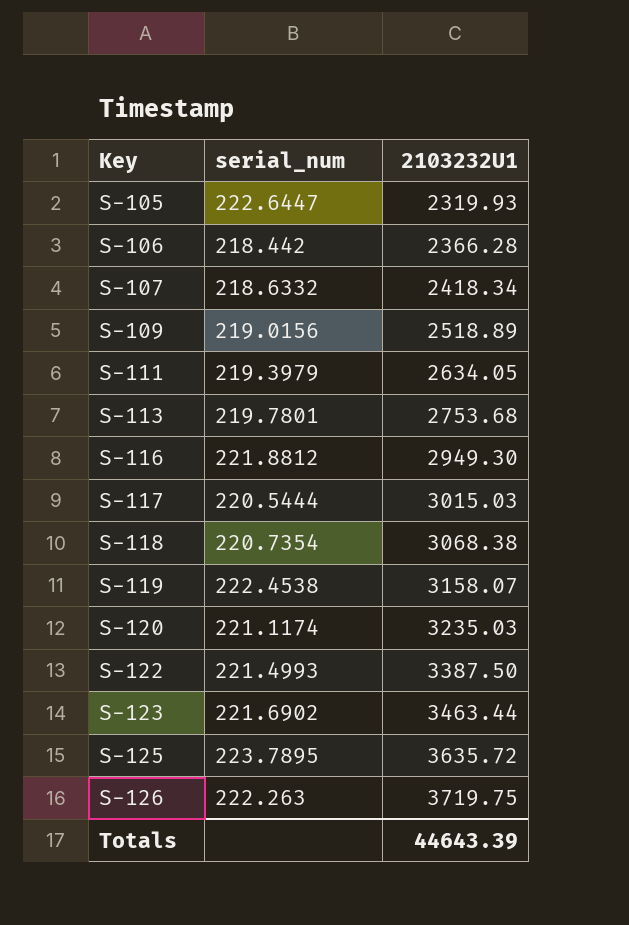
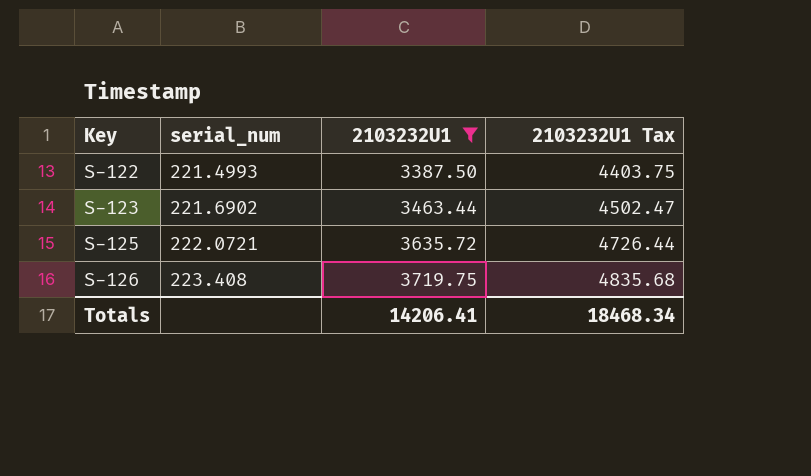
filter: none -> 2103232U1 >= 3387.50
column 2103232U1 Tax | formula: none -> [2103232U1] * 1.3
S-125 | serial_num: 223.7895 -> 222.0721
S-126 | serial_num: 222.263 -> 223.408
Totals | 2103232U1: 44643.39 -> 14206.41

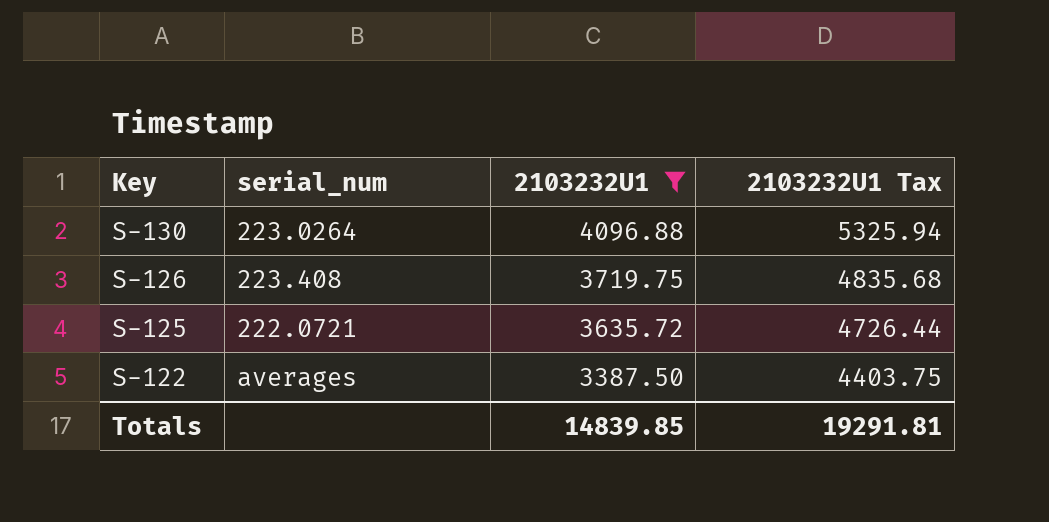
row order: Key ascending -> Key descending
row S-123: 221.6902 | 3463.44 | 4502.47 -> none
row S-130: none -> 223.0264 | 4096.88 | 5325.94
S-122 | serial_num: 221.4993 -> averages
Totals | 2103232U1: 14206.41 -> 14839.85
Totals | 2103232U1 Tax: 18468.34 -> 19291.81

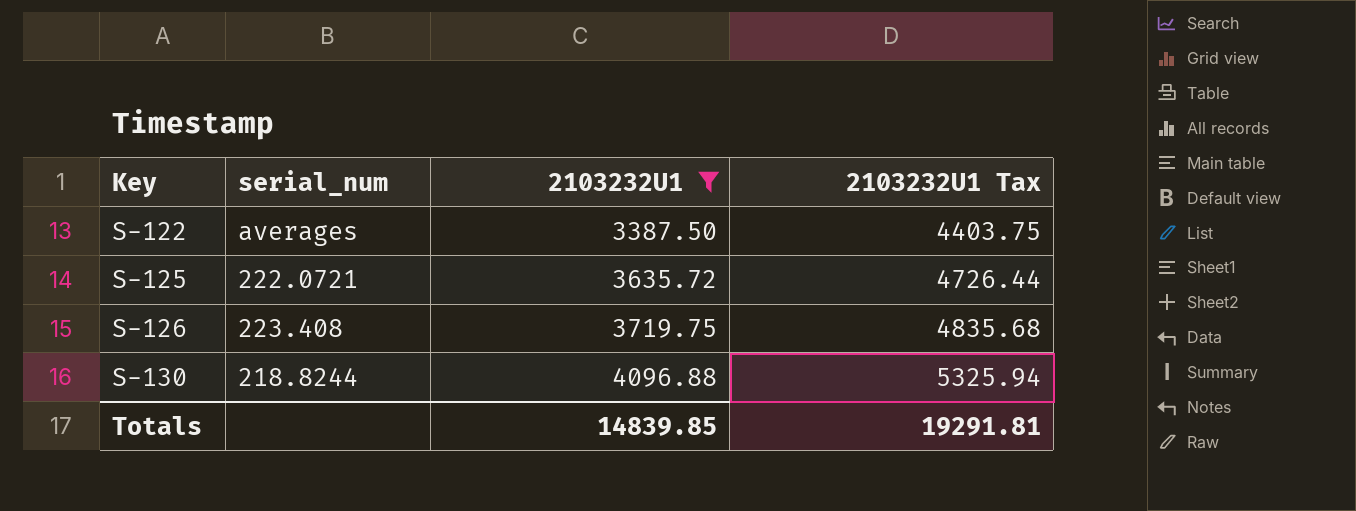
row order: Key descending -> Key ascending
S-130 | serial_num: 223.0264 -> 218.8244

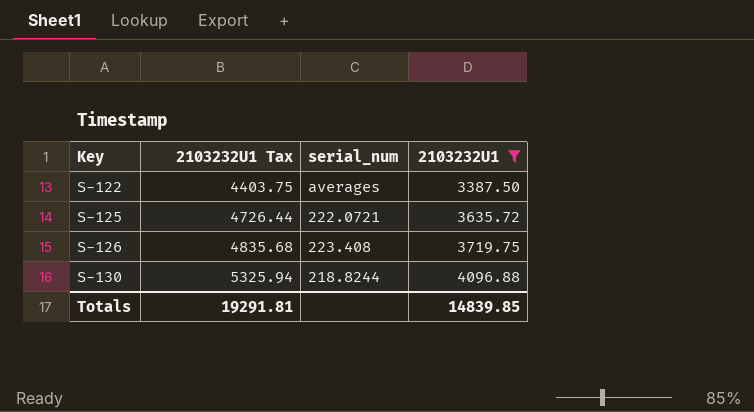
column 2103232U1 Tax | position: 4 -> 2

